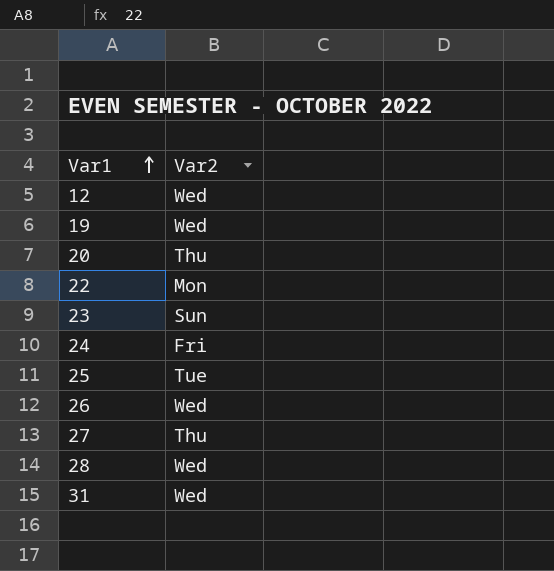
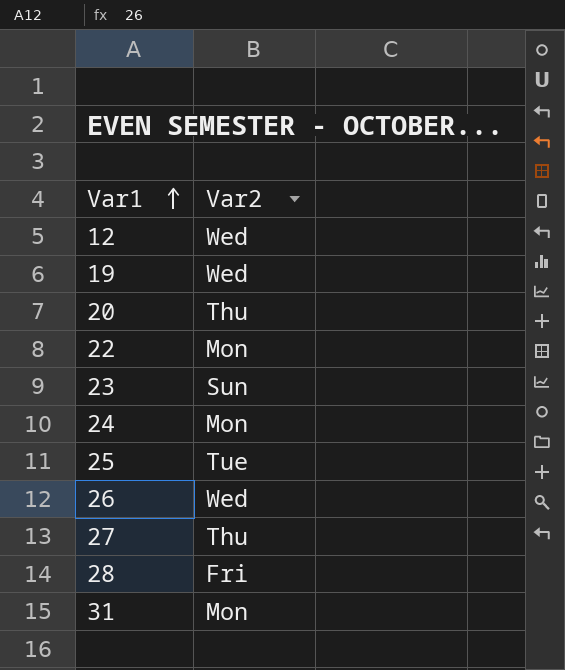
24 | Var2: Fri -> Mon
28 | Var2: Wed -> Fri
31 | Var2: Wed -> Mon

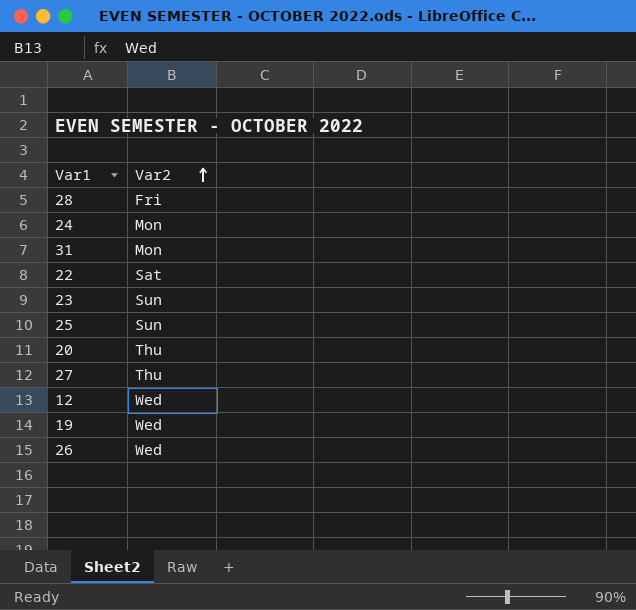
row order: Var1 ascending -> Var2 ascending
22 | Var2: Mon -> Sat
25 | Var2: Tue -> Sun

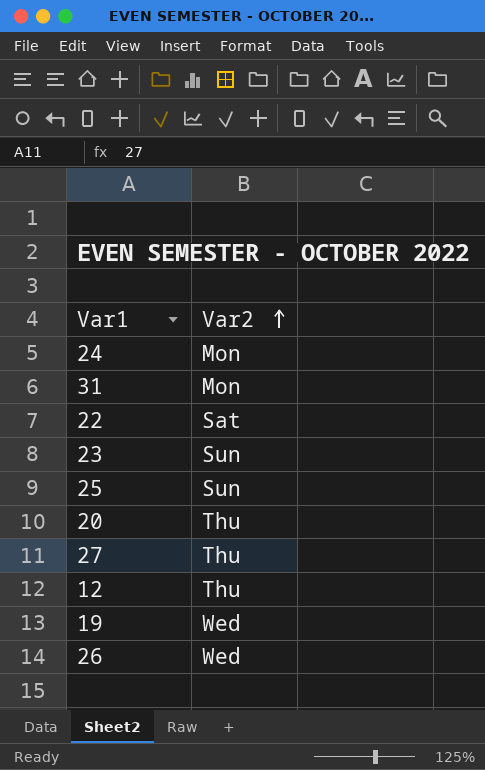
row 28: Fri -> none
12 | Var2: Wed -> Thu

